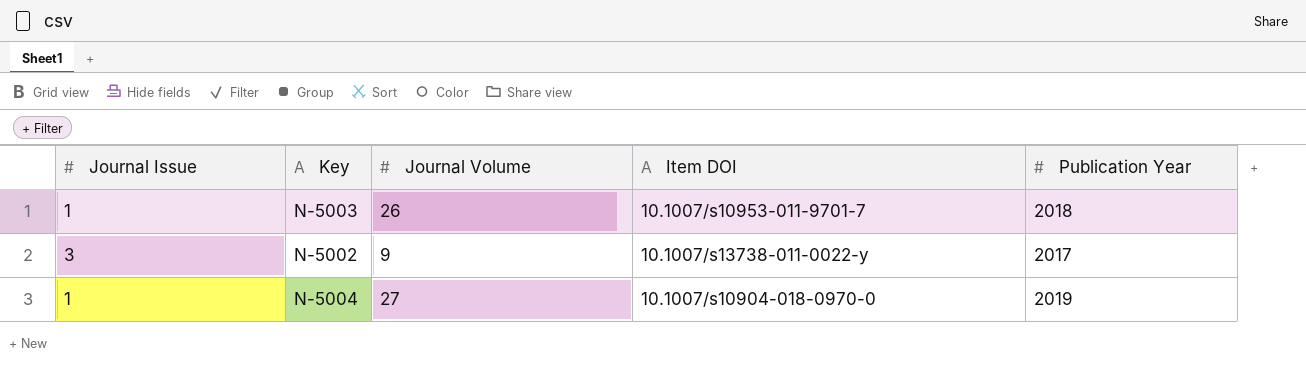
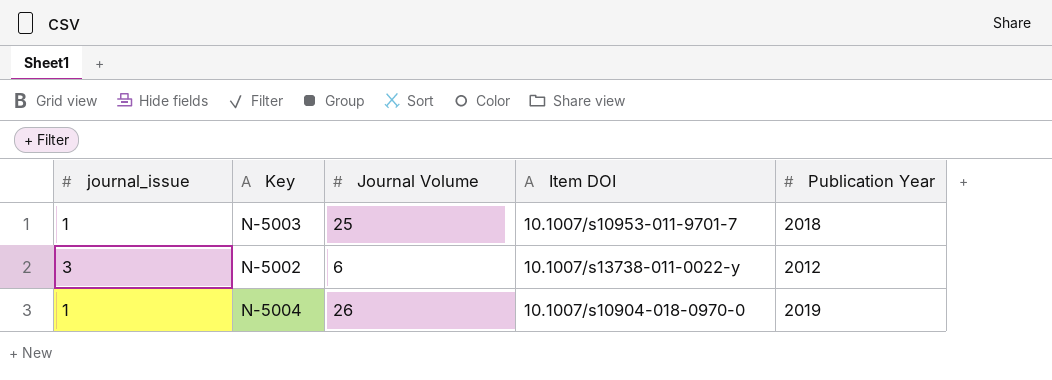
column name: Journal Issue -> journal_issue
N-5003 | Journal Volume: 26 -> 25
N-5002 | Journal Volume: 9 -> 6
N-5002 | Publication Year: 2017 -> 2012
N-5004 | Journal Volume: 27 -> 26

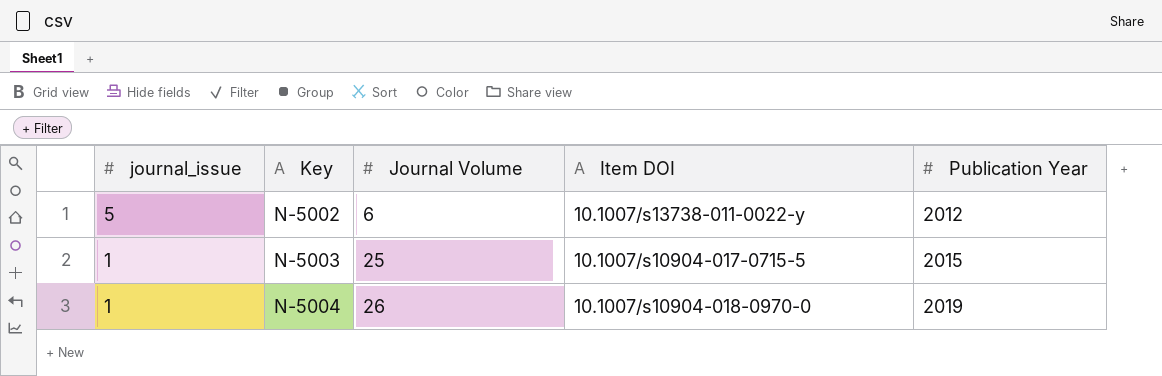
row order: none -> journal_issue descending
N-5002 | journal_issue: 3 -> 5
N-5003 | Item DOI: 10.1007/s10953-011-9701-7 -> 10.1007/s10904-017-0715-5
N-5003 | Publication Year: 2018 -> 2015

